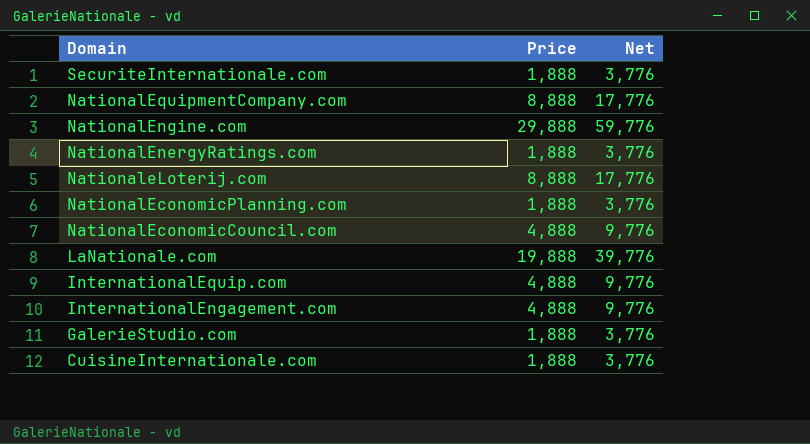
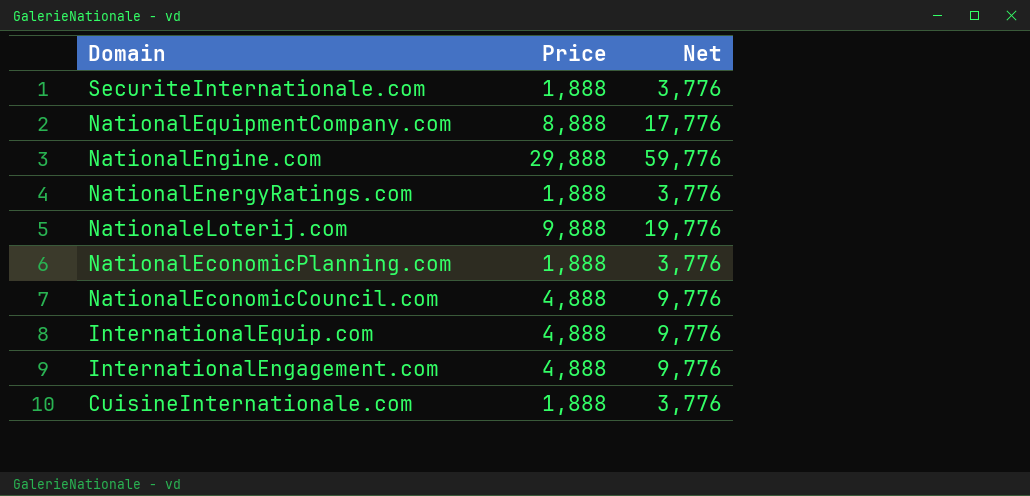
row LaNationale.com: 19,888 | 39,776 -> none
row GalerieStudio.com: 1,888 | 3,776 -> none
NationaleLoterij.com | Price: 8,888 -> 9,888
NationaleLoterij.com | Net: 17,776 -> 19,776

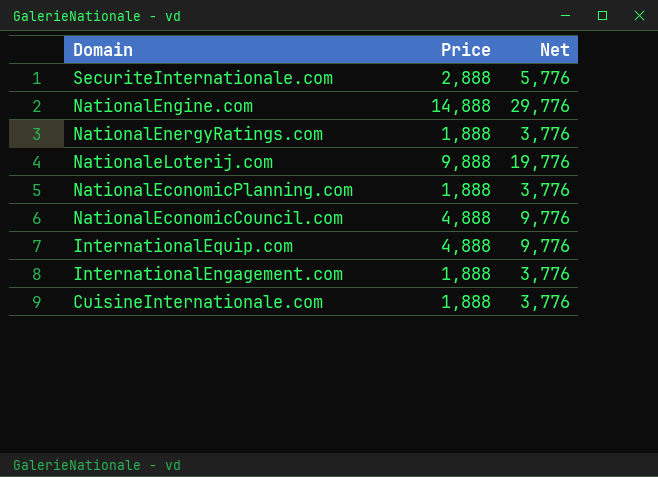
row NationalEquipmentCompany.com: 8,888 | 17,776 -> none
SecuriteInternationale.com | Price: 1,888 -> 2,888
SecuriteInternationale.com | Net: 3,776 -> 5,776
NationalEngine.com | Price: 29,888 -> 14,888
NationalEngine.com | Net: 59,776 -> 29,776
InternationalEngagement.com | Price: 4,888 -> 1,888
InternationalEngagement.com | Net: 9,776 -> 3,776

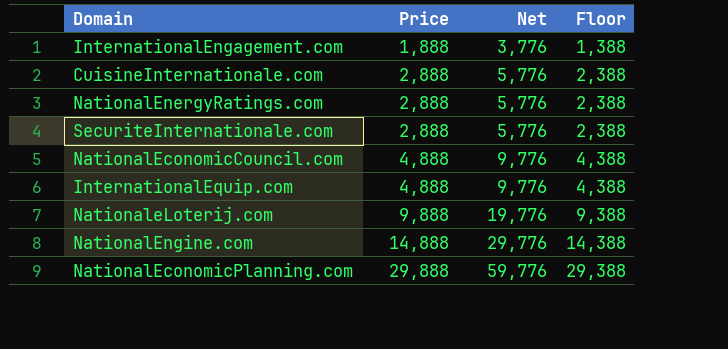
row order: Domain descending -> Price ascending
column Floor | formula: none -> [Price] - 500
CuisineInternationale.com | Price: 1,888 -> 2,888
CuisineInternationale.com | Net: 3,776 -> 5,776
NationalEnergyRatings.com | Price: 1,888 -> 2,888
NationalEnergyRatings.com | Net: 3,776 -> 5,776
NationalEconomicPlanning.com | Price: 1,888 -> 29,888
NationalEconomicPlanning.com | Net: 3,776 -> 59,776

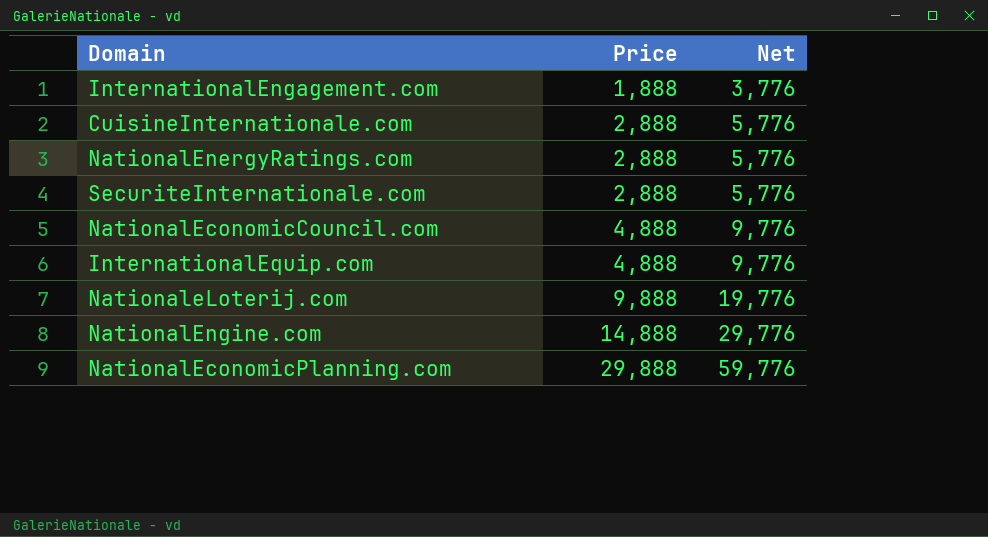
column Floor | formula: [Price] - 500 -> none

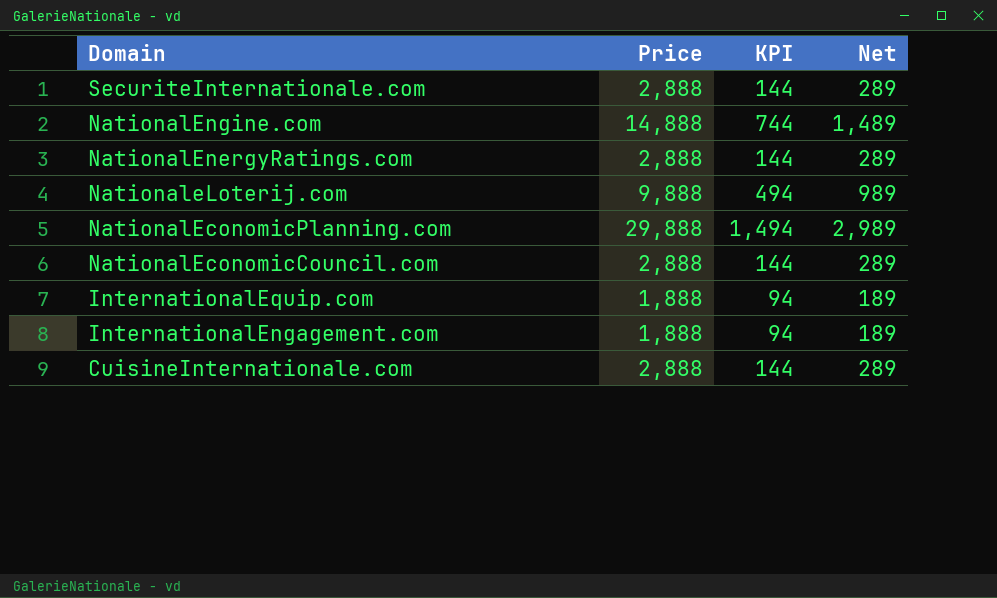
row order: Price ascending -> Domain descending
column KPI | formula: none -> [Price] * 0.05
column Net | formula: [Price] * 2 -> [Price] * 0.1
NationalEconomicCouncil.com | Price: 4,888 -> 2,888
InternationalEquip.com | Price: 4,888 -> 1,888

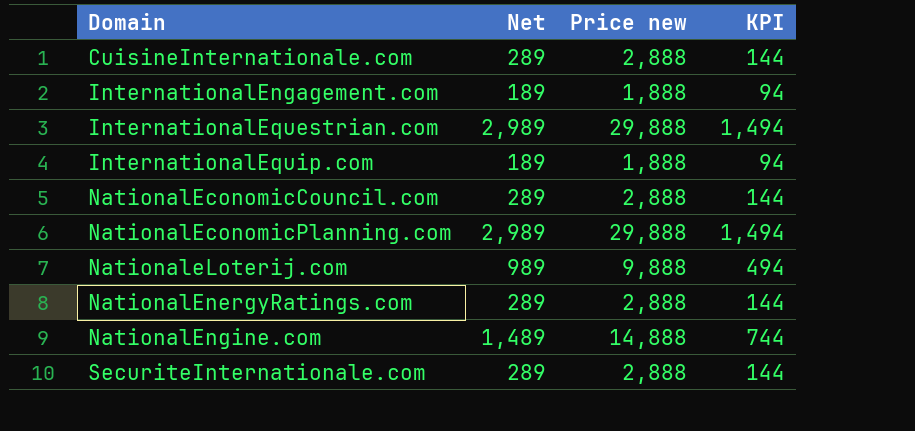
row order: Domain descending -> Domain ascending
column Net | position: 4 -> 2
column name: Price -> Price new
row InternationalEquestrian.com: none -> 2,989 | 29,888 | 1,494

